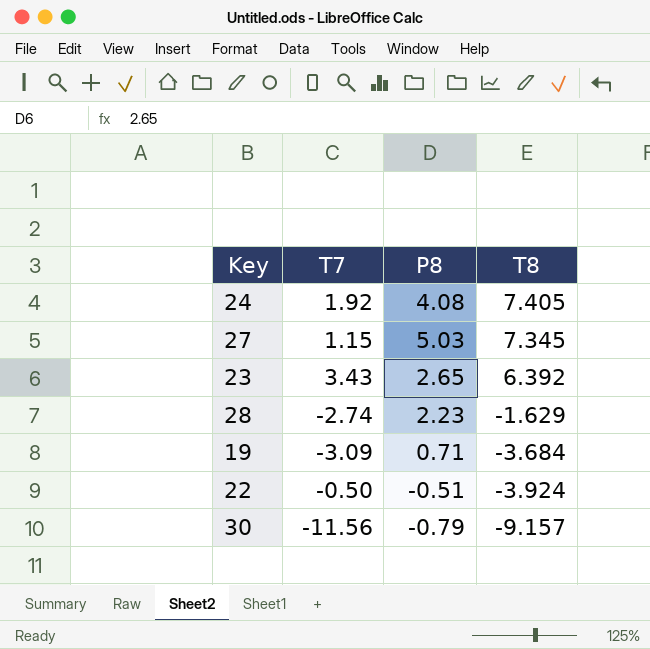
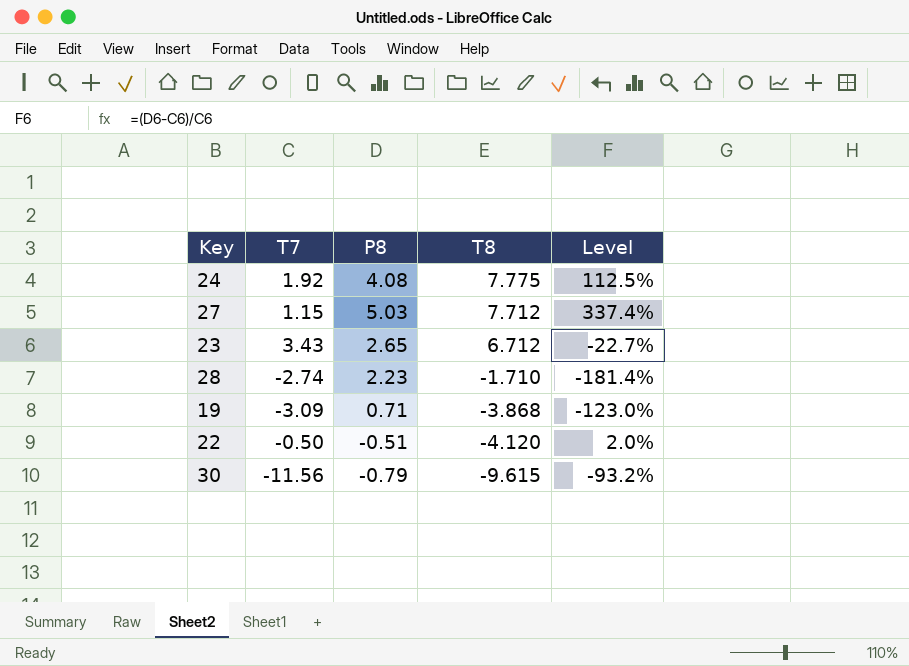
column Level | formula: none -> ([P8] - [T7]) / [T7]
24 | T8: 7.405 -> 7.775
27 | T8: 7.345 -> 7.712
23 | T8: 6.392 -> 6.712
28 | T8: -1.629 -> -1.710
19 | T8: -3.684 -> -3.868
22 | T8: -3.924 -> -4.120
30 | T8: -9.157 -> -9.615

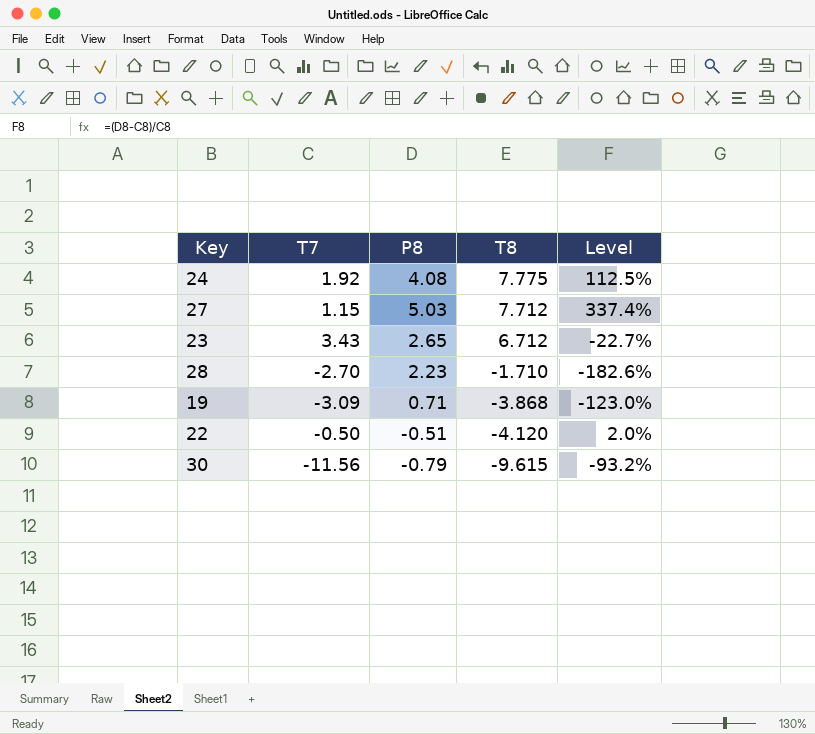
28 | T7: -2.74 -> -2.70
28 | Level: -181.4% -> -182.6%

